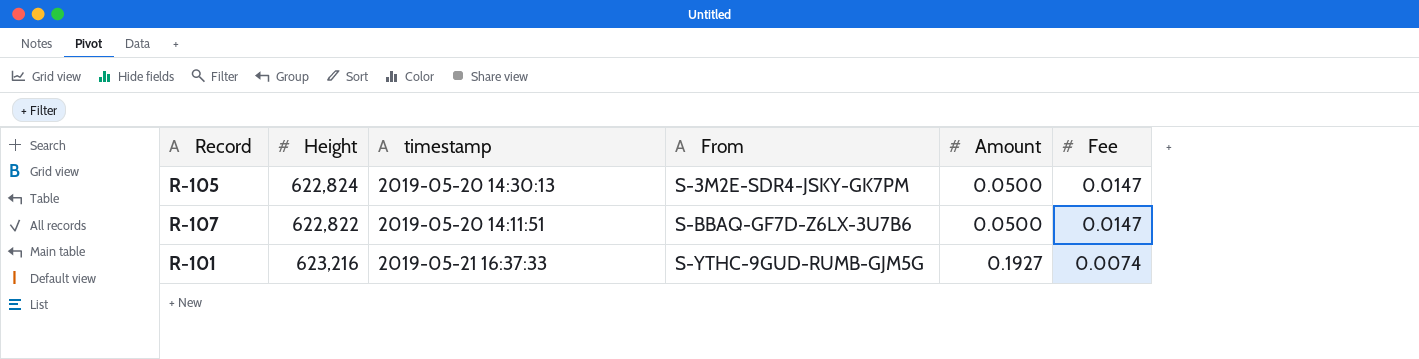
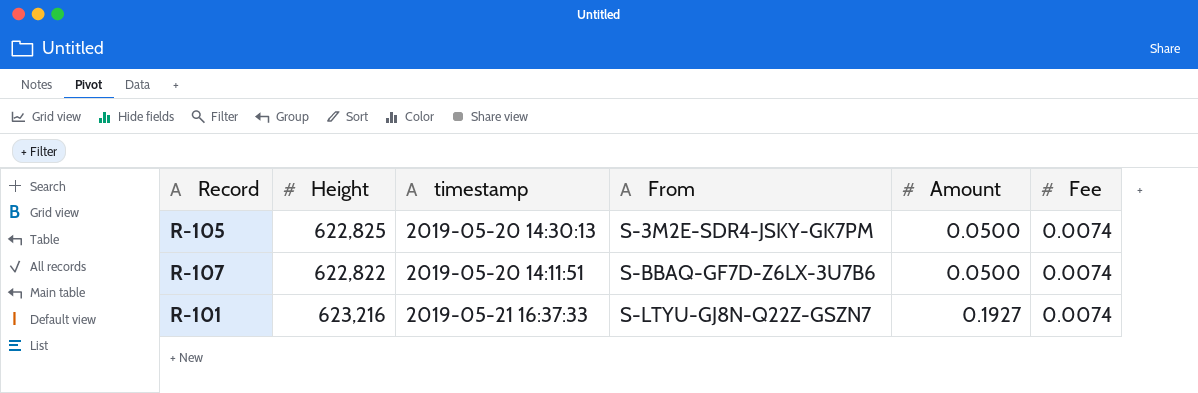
R-105 | Height: 622,824 -> 622,825
R-105 | Fee: 0.0147 -> 0.0074
R-107 | Fee: 0.0147 -> 0.0074
R-101 | From: S-YTHC-9GUD-RUMB-GJM5G -> S-LTYU-GJ8N-Q22Z-GSZN7

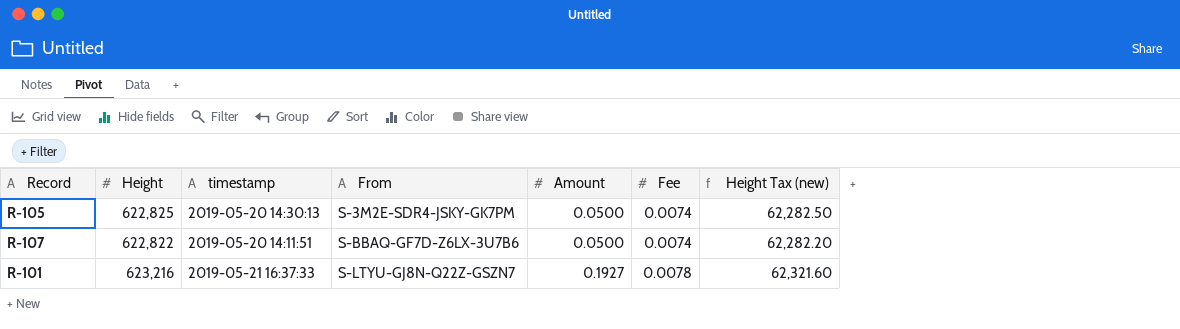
column Height Tax (new) | formula: none -> [Height] * 0.1
R-101 | Fee: 0.0074 -> 0.0078

